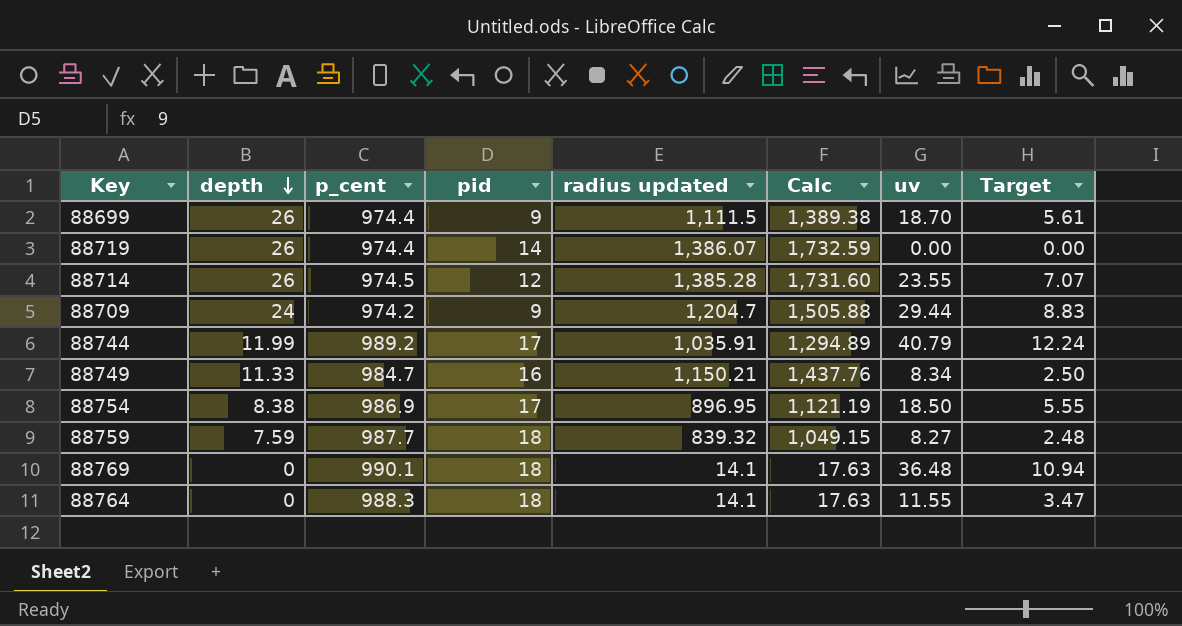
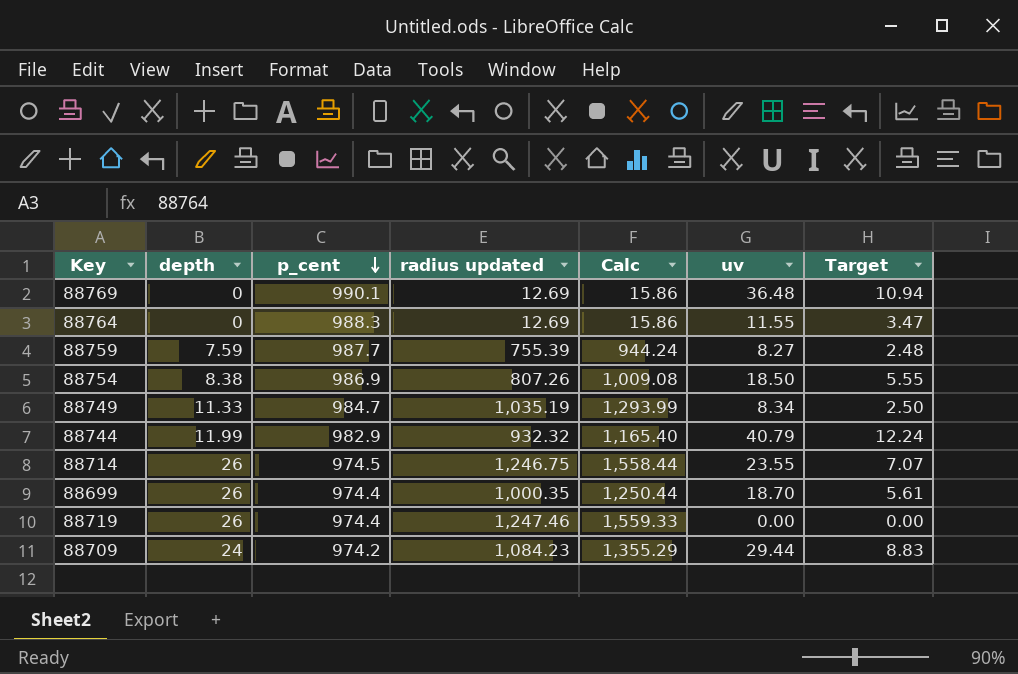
row order: depth descending -> p_cent descending
column pid | position: 4 -> none
88769 | radius updated: 14.1 -> 12.69
88769 | Calc: 17.63 -> 15.86
88764 | radius updated: 14.1 -> 12.69
88764 | Calc: 17.63 -> 15.86
88759 | radius updated: 839.32 -> 755.39
88759 | Calc: 1,049.15 -> 944.24
88754 | radius updated: 896.95 -> 807.26
88754 | Calc: 1,121.19 -> 1,009.08
88749 | radius updated: 1,150.21 -> 1,035.19
88749 | Calc: 1,437.76 -> 1,293.99
88744 | p_cent: 989.2 -> 982.9
88744 | radius updated: 1,035.91 -> 932.32
88744 | Calc: 1,294.89 -> 1,165.40
88714 | radius updated: 1,385.28 -> 1,246.75
88714 | Calc: 1,731.60 -> 1,558.44
88699 | radius updated: 1,111.5 -> 1,000.35
88699 | Calc: 1,389.38 -> 1,250.44
88719 | radius updated: 1,386.07 -> 1,247.46
88719 | Calc: 1,732.59 -> 1,559.33
88709 | radius updated: 1,204.7 -> 1,084.23
88709 | Calc: 1,505.88 -> 1,355.29

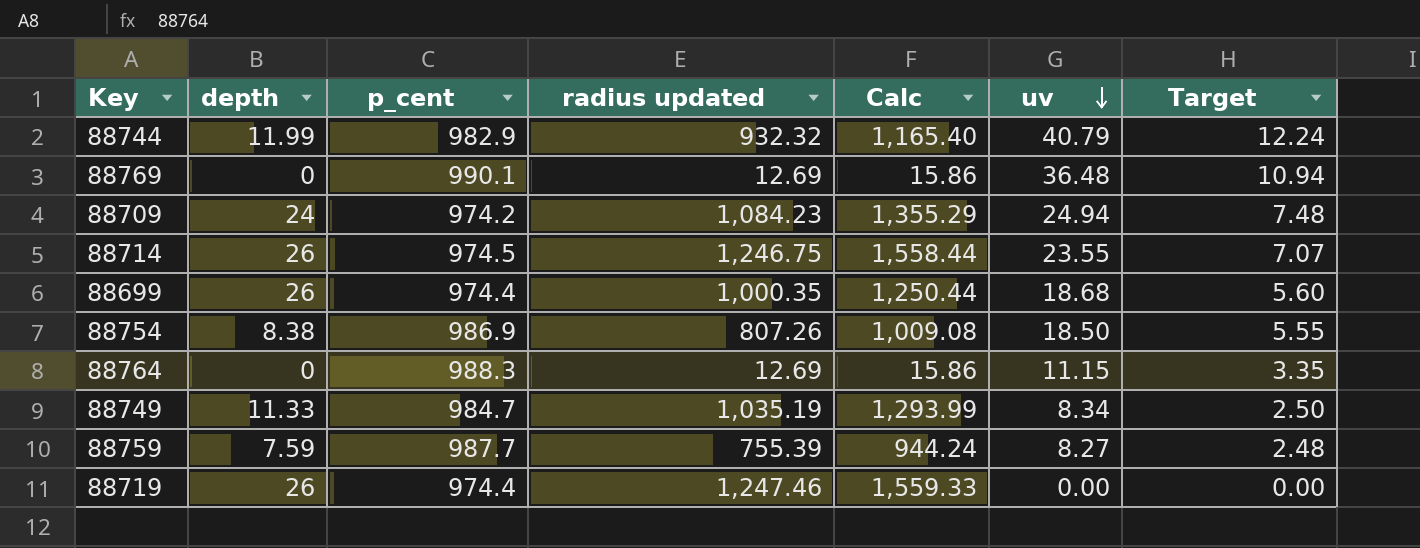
row order: p_cent descending -> uv descending
88709 | uv: 29.44 -> 24.94
88709 | Target: 8.83 -> 7.48
88699 | uv: 18.70 -> 18.68
88699 | Target: 5.61 -> 5.60
88764 | uv: 11.55 -> 11.15
88764 | Target: 3.47 -> 3.35

